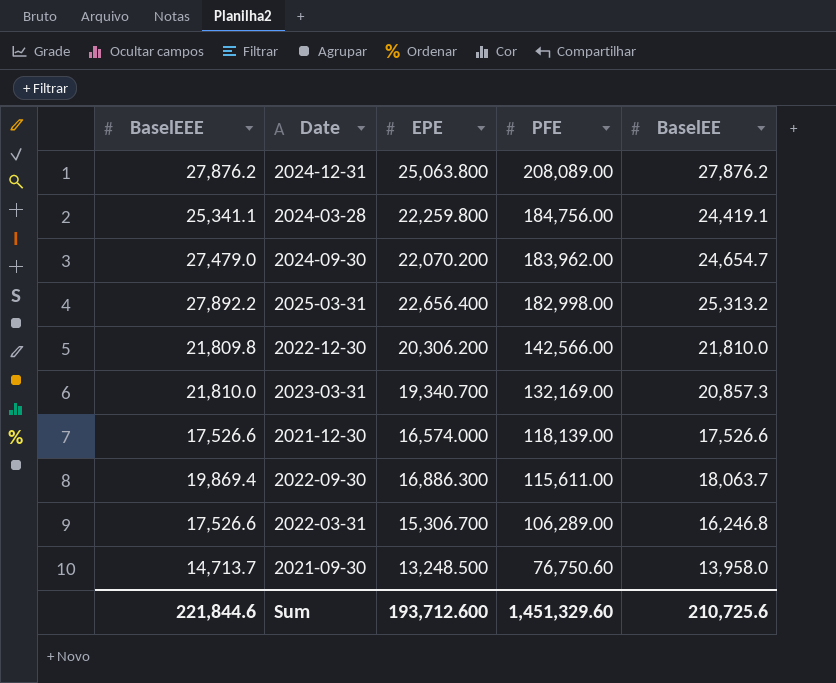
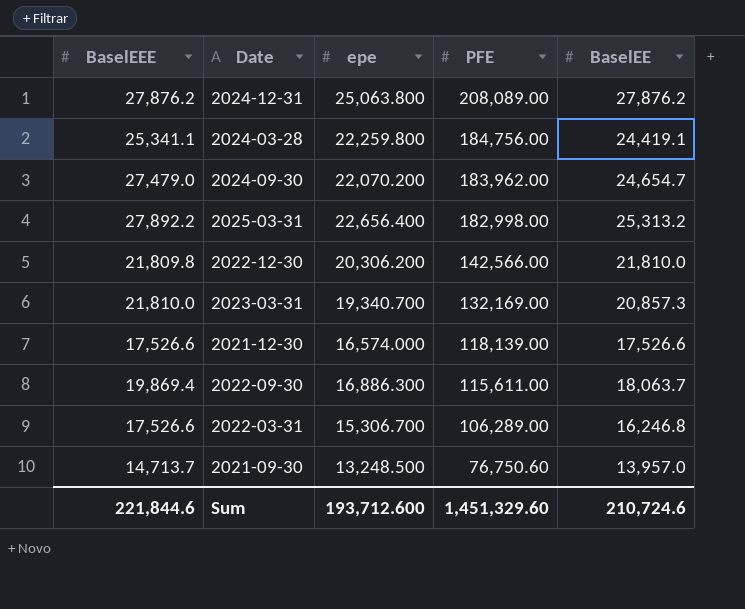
column name: EPE -> epe
2021-09-30 | BaselEE: 13,958.0 -> 13,957.0
Sum | BaselEE: 210,725.6 -> 210,724.6

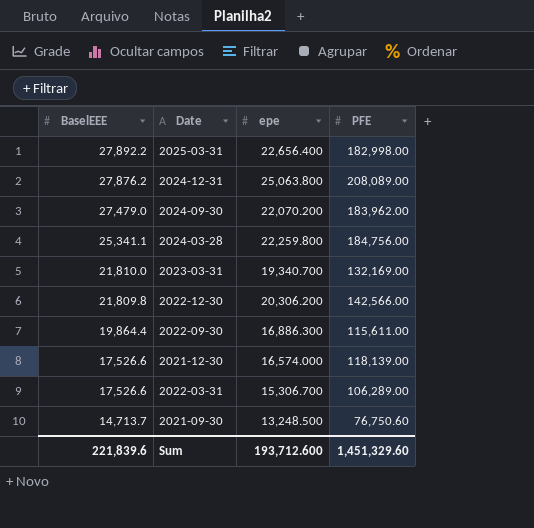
row order: PFE descending -> BaselEEE descending
column BaselEE | position: 5 -> none
2022-09-30 | BaselEEE: 19,869.4 -> 19,864.4
Sum | BaselEEE: 221,844.6 -> 221,839.6

